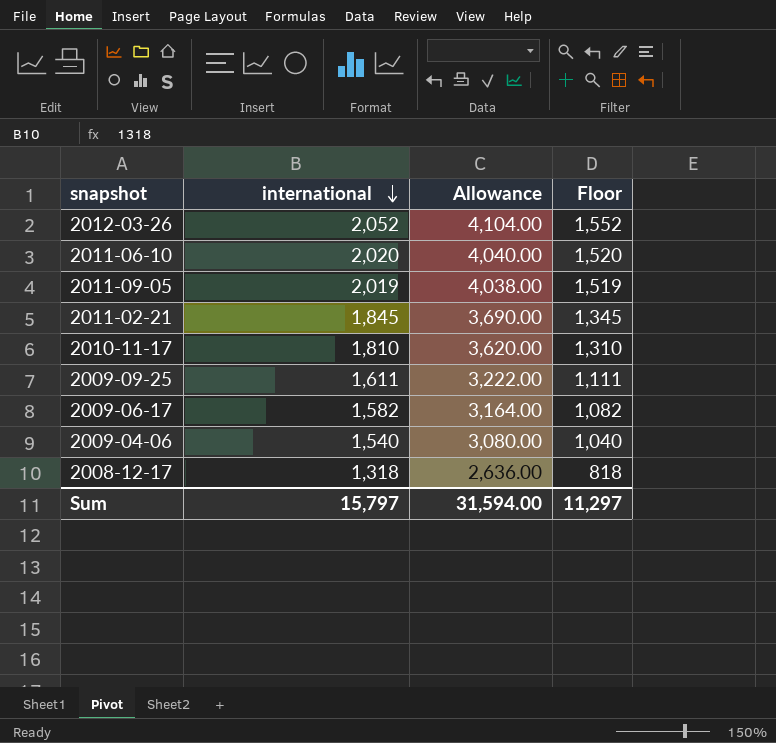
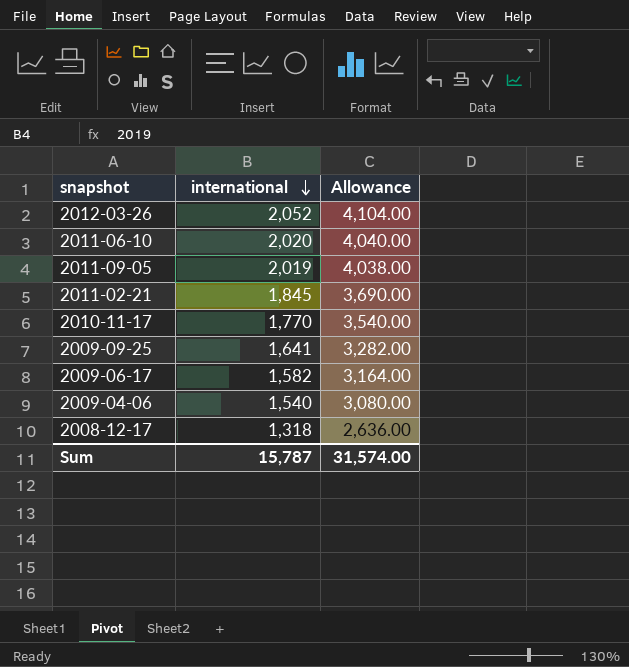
column Floor | formula: [international] - 500 -> none
2010-11-17 | international: 1,810 -> 1,770
2010-11-17 | Allowance: 3,620.00 -> 3,540.00
2009-09-25 | international: 1,611 -> 1,641
2009-09-25 | Allowance: 3,222.00 -> 3,282.00
Sum | international: 15,797 -> 15,787
Sum | Allowance: 31,594.00 -> 31,574.00

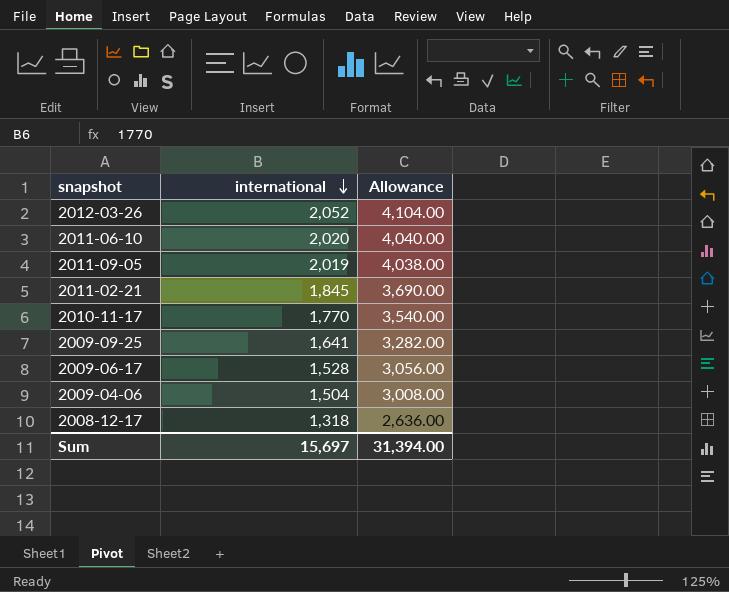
2009-06-17 | international: 1,582 -> 1,528
2009-06-17 | Allowance: 3,164.00 -> 3,056.00
2009-04-06 | international: 1,540 -> 1,504
2009-04-06 | Allowance: 3,080.00 -> 3,008.00
Sum | international: 15,787 -> 15,697
Sum | Allowance: 31,574.00 -> 31,394.00

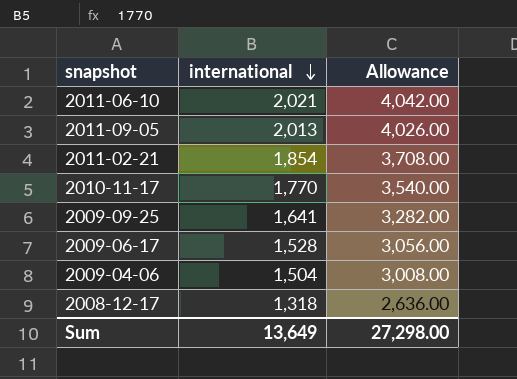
row 2012-03-26: 2,052 | 4,104.00 -> none
2011-06-10 | international: 2,020 -> 2,021
2011-06-10 | Allowance: 4,040.00 -> 4,042.00
2011-09-05 | international: 2,019 -> 2,013
2011-09-05 | Allowance: 4,038.00 -> 4,026.00
2011-02-21 | international: 1,845 -> 1,854
2011-02-21 | Allowance: 3,690.00 -> 3,708.00
Sum | international: 15,697 -> 13,649
Sum | Allowance: 31,394.00 -> 27,298.00

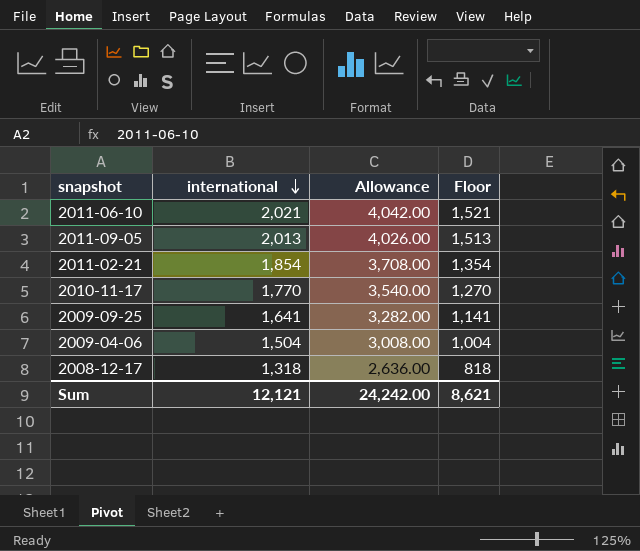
column Floor | formula: none -> [international] - 500
row 2009-06-17: 1,528 | 3,056.00 -> none
Sum | international: 13,649 -> 12,121
Sum | Allowance: 27,298.00 -> 24,242.00

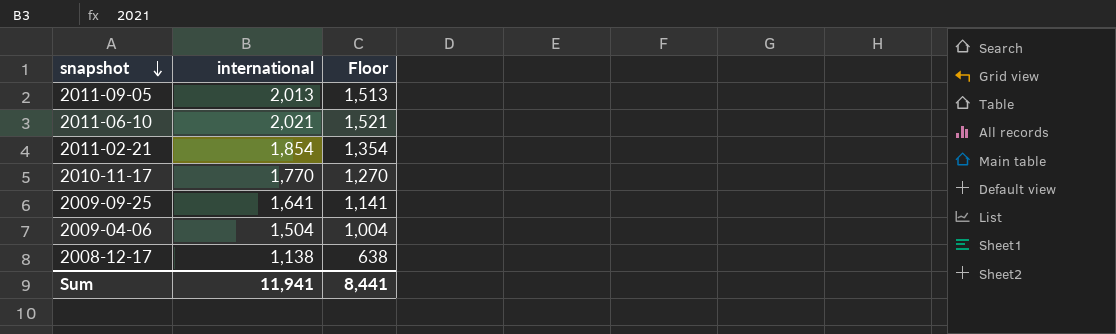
row order: international descending -> snapshot descending
column Allowance | formula: [international] * 2 -> none
2008-12-17 | international: 1,318 -> 1,138
2008-12-17 | Floor: 818 -> 638
Sum | international: 12,121 -> 11,941
Sum | Floor: 8,621 -> 8,441

